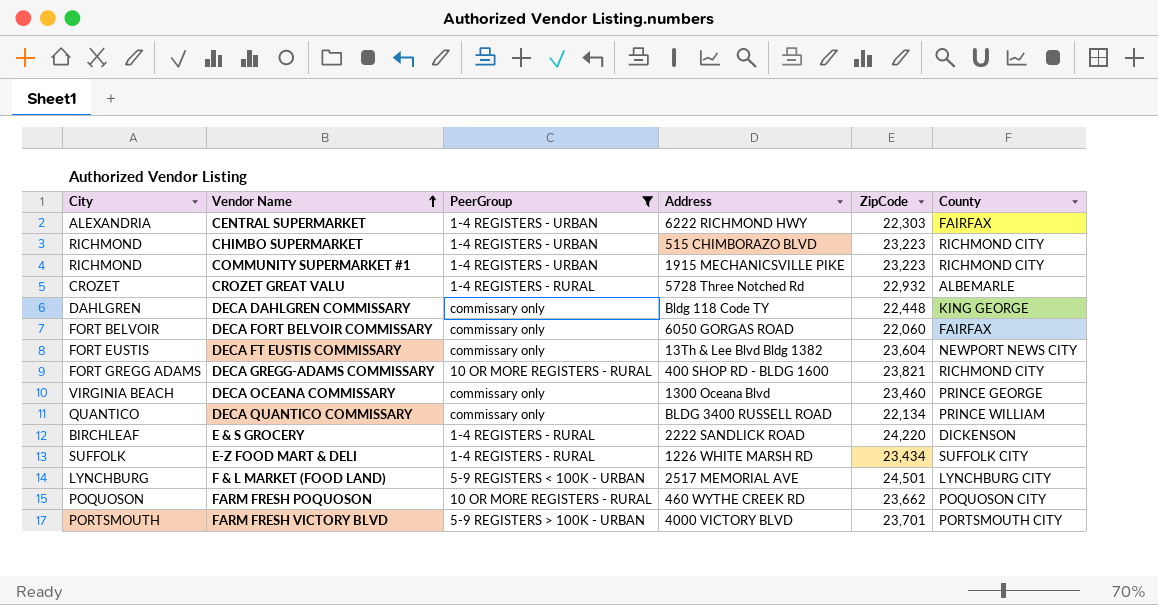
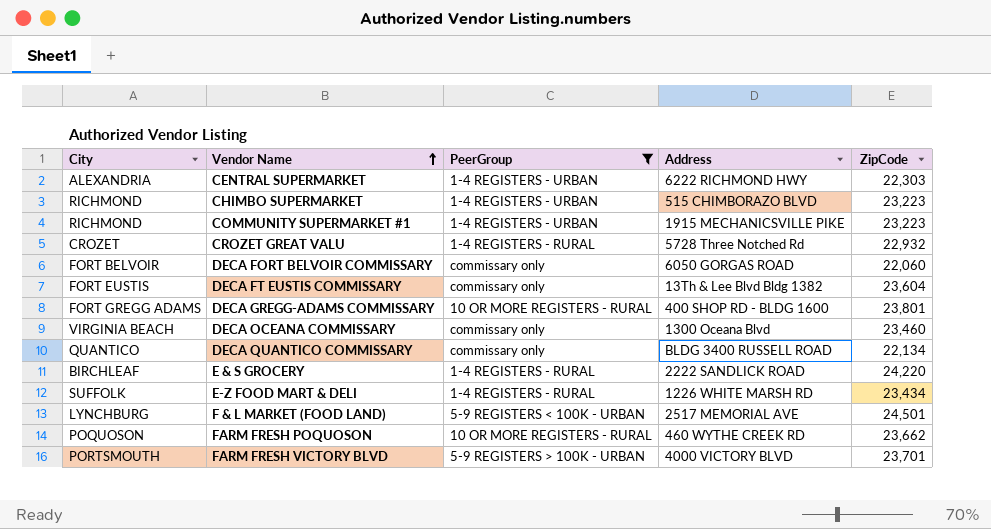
column County | position: 6 -> none
row DECA DAHLGREN COMMISSARY: DAHLGREN | commissary only | Bldg 118 Code TY | 22,448 | KING GEORGE -> none
DECA GREGG-ADAMS COMMISSARY | ZipCode: 23,821 -> 23,801

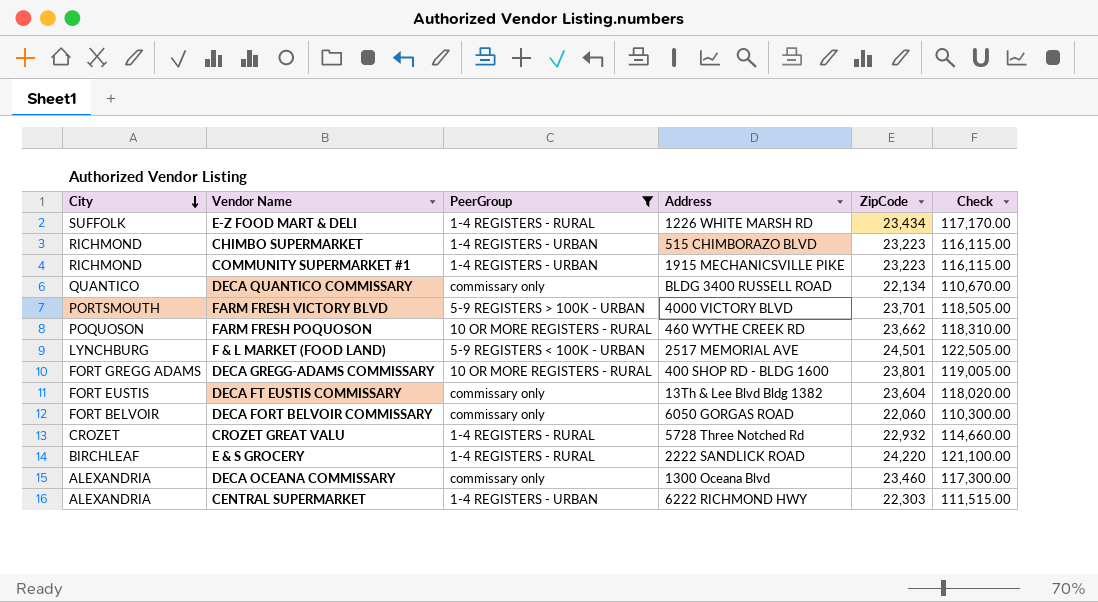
row order: Vendor Name ascending -> City descending
column Check | formula: none -> [ZipCode] * 5
DECA OCEANA COMMISSARY | City: VIRGINIA BEACH -> ALEXANDRIA

